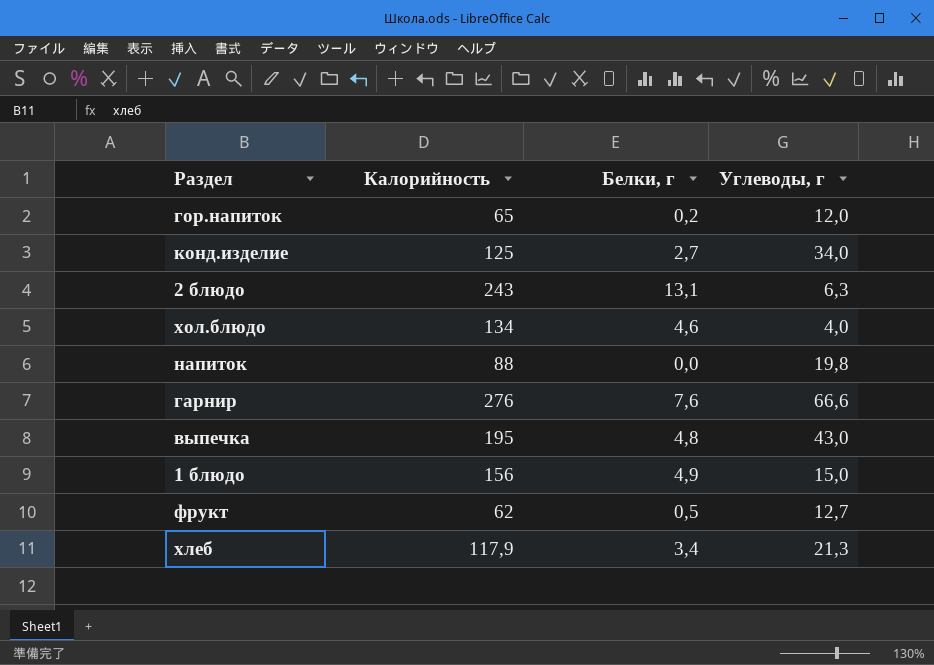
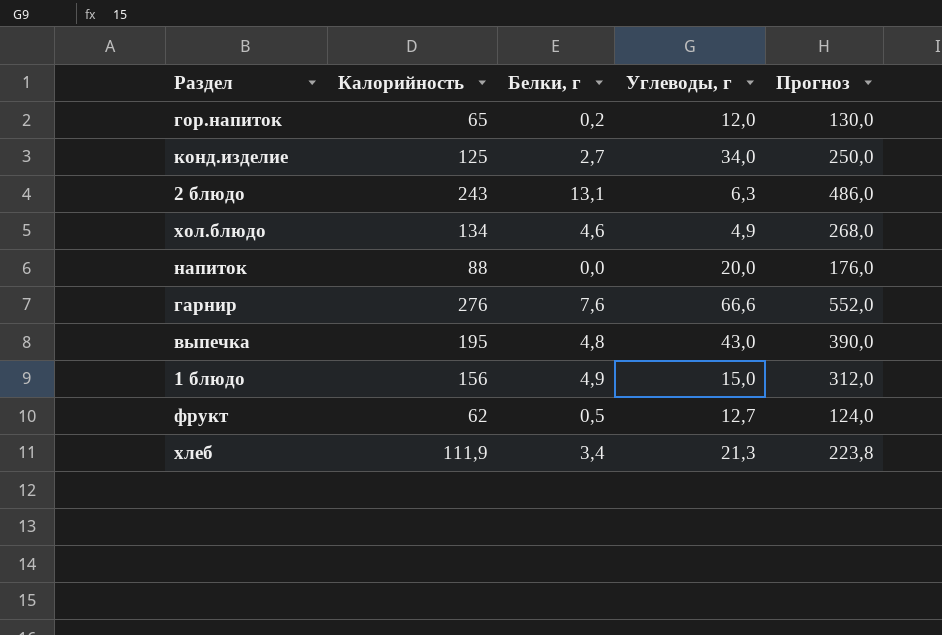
column Прогноз | formula: none -> [Калорийность] * 2
хол.блюдо | Углеводы, г: 4,0 -> 4,9
напиток | Углеводы, г: 19,8 -> 20,0
хлеб | Калорийность: 117,9 -> 111,9

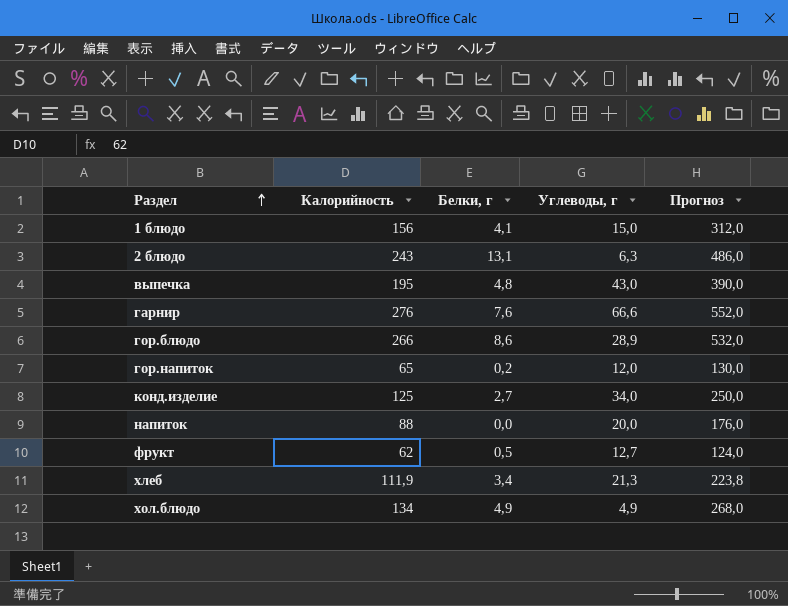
row order: none -> Раздел ascending
1 блюдо | Белки, г: 4,9 -> 4,1
row гор.блюдо: none -> 266 | 8,6 | 28,9 | 532,0
хол.блюдо | Белки, г: 4,6 -> 4,9

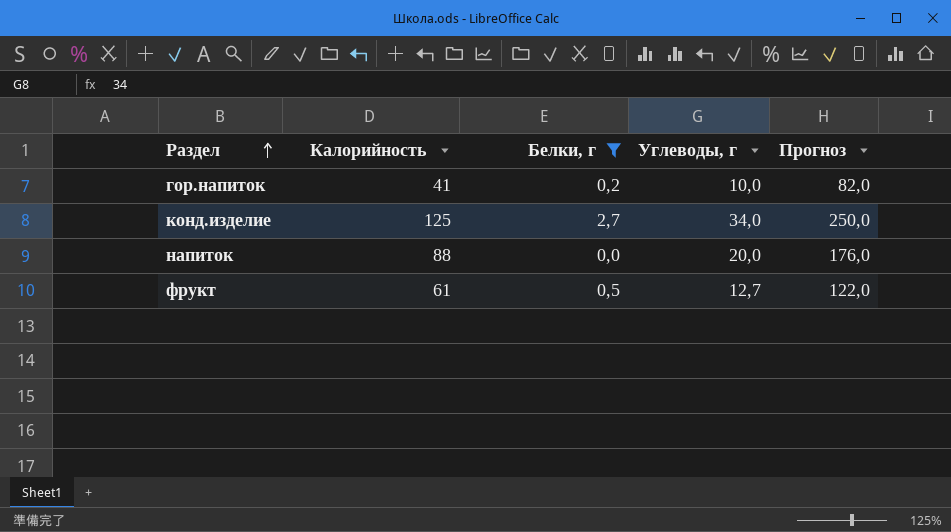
filter: none -> Белки, г <= 2,7
гор.напиток | Калорийность: 65 -> 41
гор.напиток | Углеводы, г: 12,0 -> 10,0
гор.напиток | Прогноз: 130,0 -> 82,0
фрукт | Калорийность: 62 -> 61
фрукт | Прогноз: 124,0 -> 122,0

